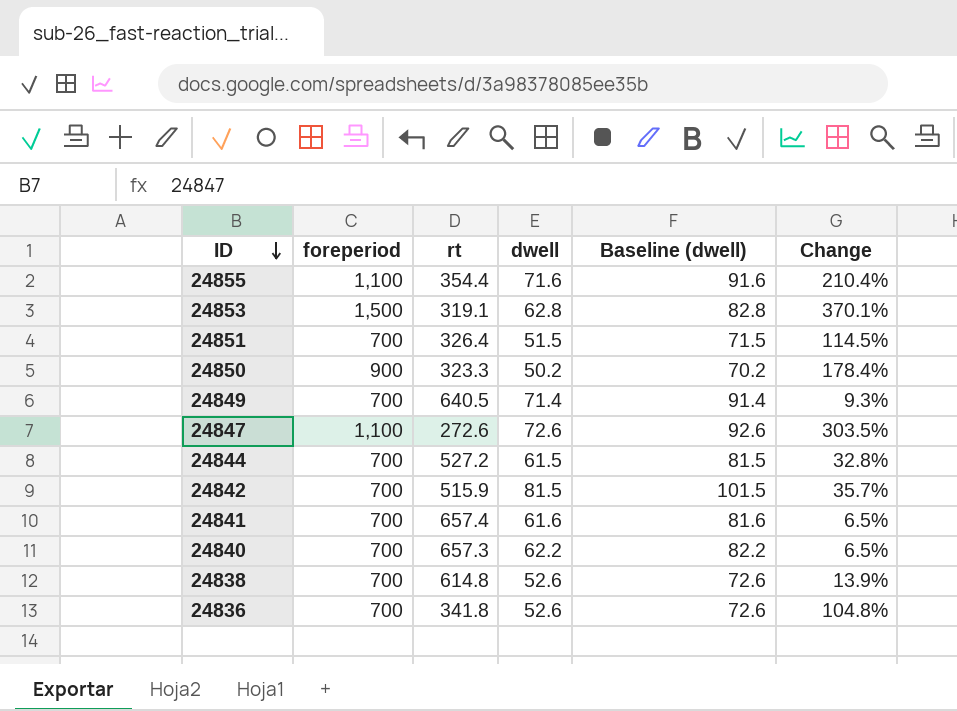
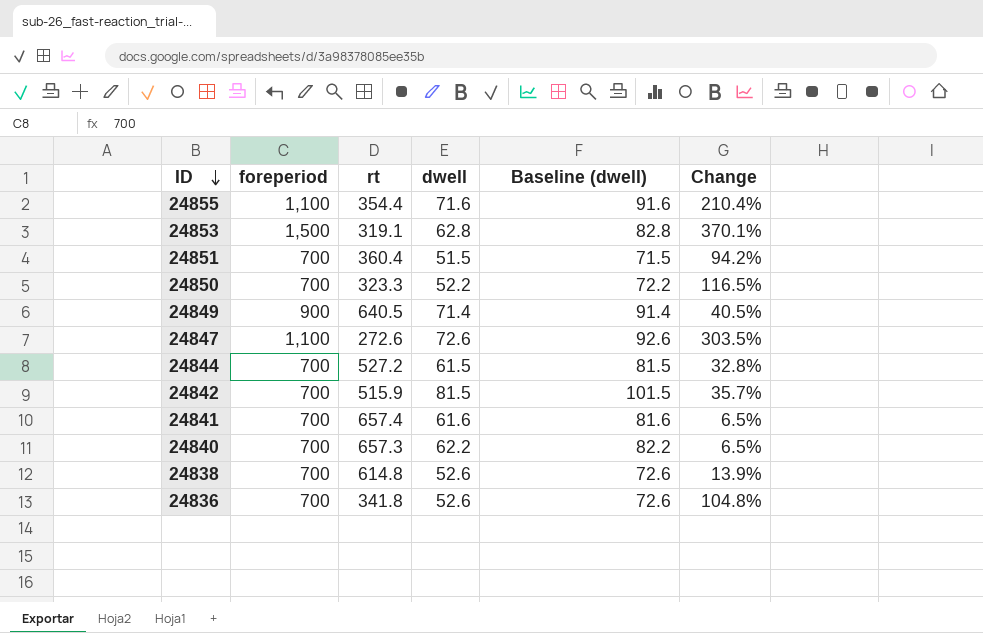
24851 | rt: 326.4 -> 360.4
24851 | Change: 114.5% -> 94.2%
24850 | foreperiod: 900 -> 700
24850 | dwell: 50.2 -> 52.2
24850 | Baseline (dwell): 70.2 -> 72.2
24850 | Change: 178.4% -> 116.5%
24849 | foreperiod: 700 -> 900
24849 | Change: 9.3% -> 40.5%

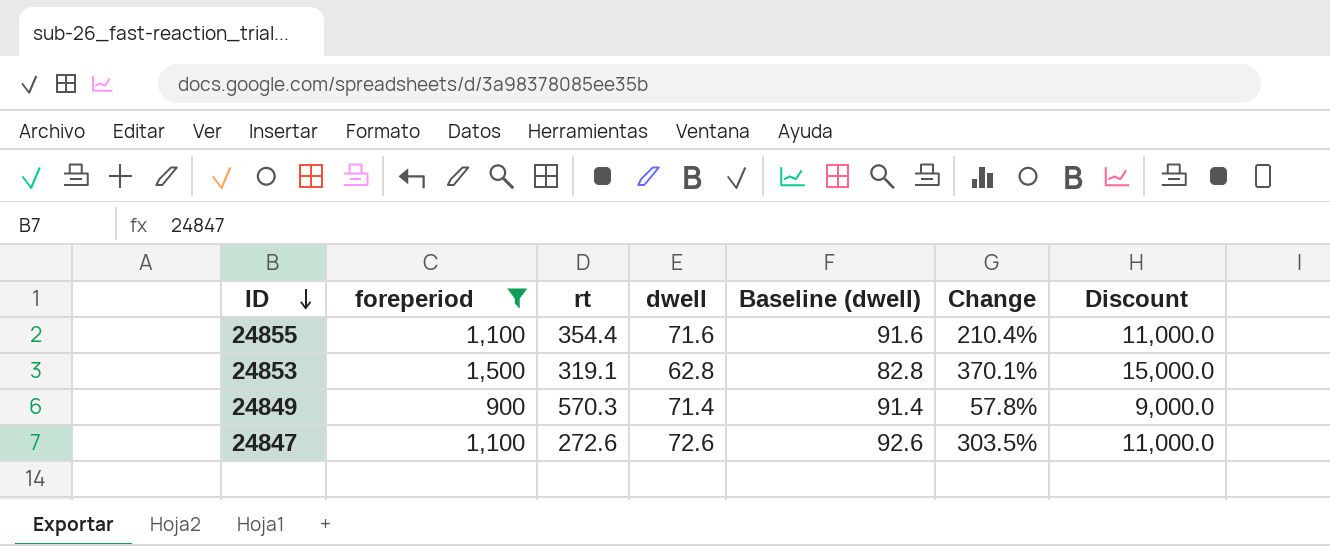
filter: none -> foreperiod != 700
column Discount | formula: none -> [foreperiod] * 10
24849 | rt: 640.5 -> 570.3
24849 | Change: 40.5% -> 57.8%

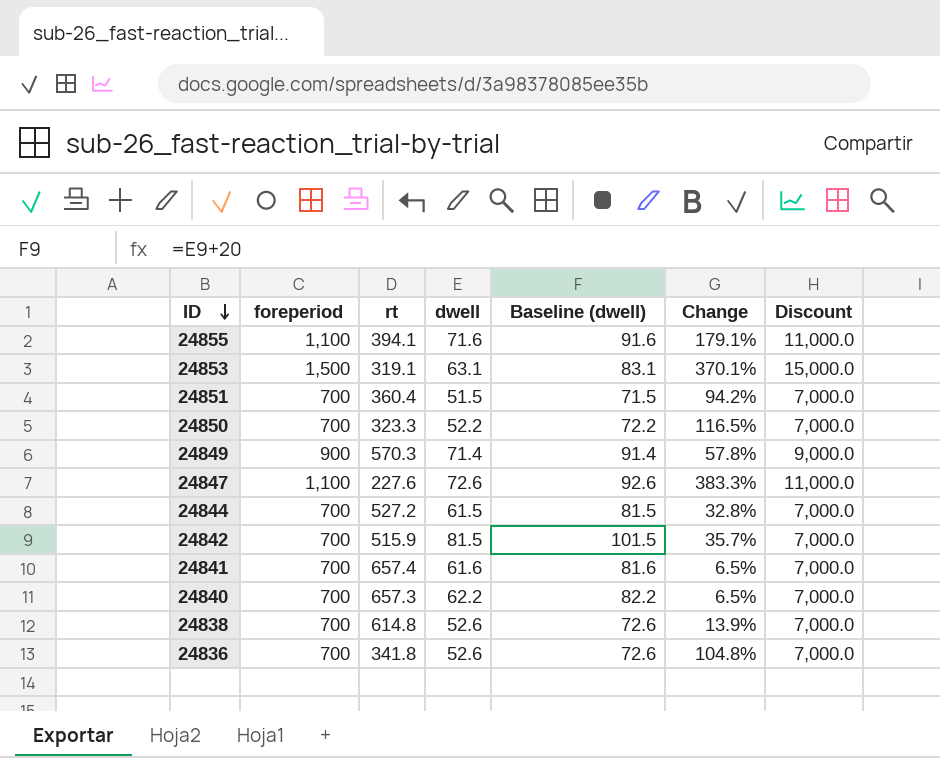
filter: foreperiod != 700 -> none
24855 | rt: 354.4 -> 394.1
24855 | Change: 210.4% -> 179.1%
24853 | dwell: 62.8 -> 63.1
24853 | Baseline (dwell): 82.8 -> 83.1
24847 | rt: 272.6 -> 227.6
24847 | Change: 303.5% -> 383.3%

